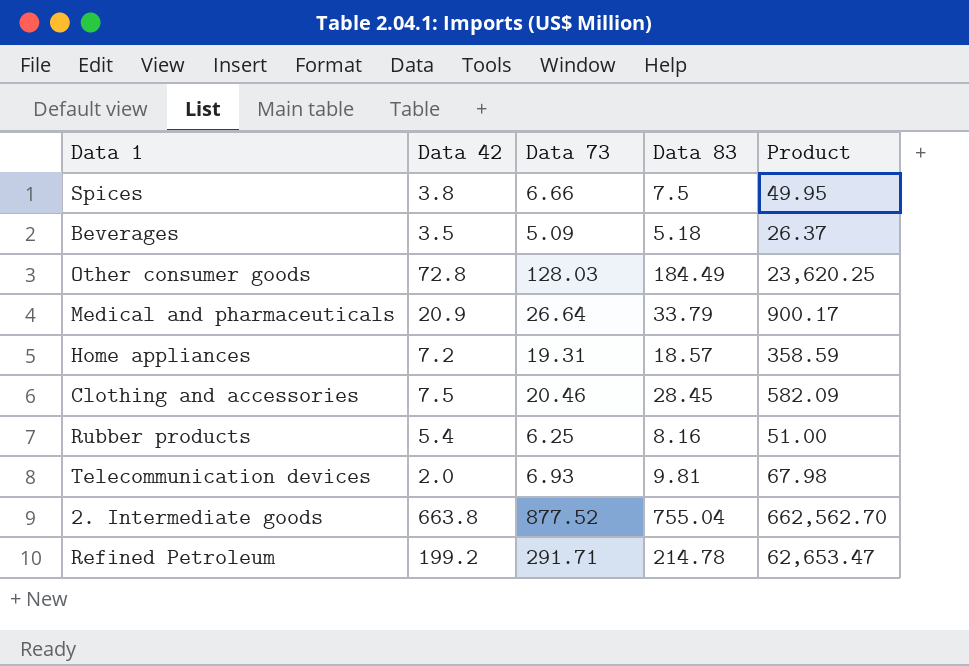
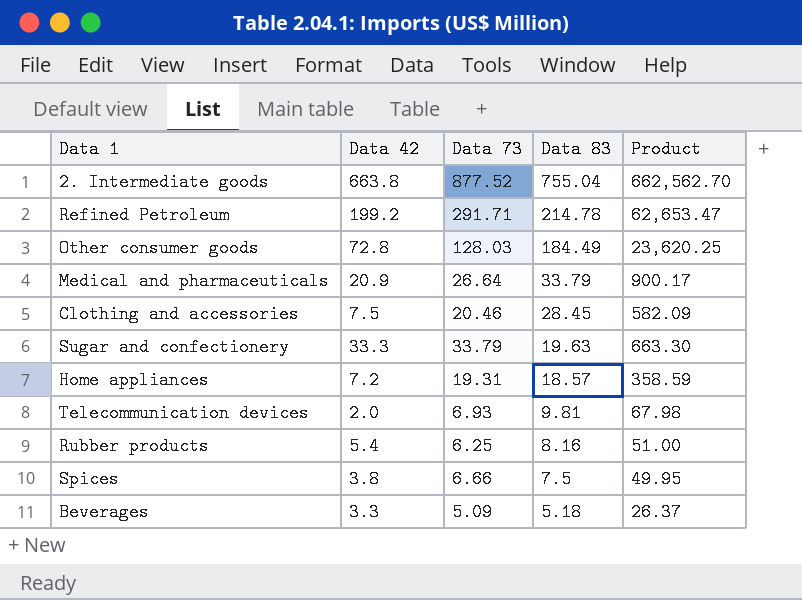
row order: none -> Data 83 descending
row Sugar and confectionery: none -> 33.3 | 33.79 | 19.63 | 663.30
Beverages | Data 42: 3.5 -> 3.3

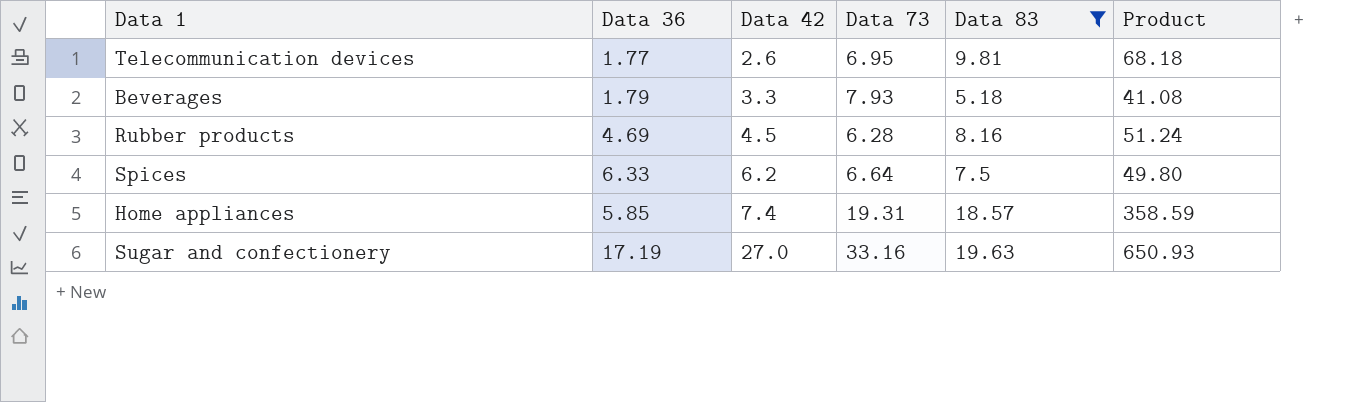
filter: none -> Data 83 <= 19.63
row order: Data 83 descending -> Data 42 ascending
column Data 36 | position: none -> 2
Telecommunication devices | Data 42: 2.0 -> 2.6
Telecommunication devices | Data 73: 6.93 -> 6.95
Telecommunication devices | Product: 67.98 -> 68.18
Beverages | Data 73: 5.09 -> 7.93
Beverages | Product: 26.37 -> 41.08
Rubber products | Data 42: 5.4 -> 4.5
Rubber products | Data 73: 6.25 -> 6.28
Rubber products | Product: 51.00 -> 51.24
Spices | Data 42: 3.8 -> 6.2
Spices | Data 73: 6.66 -> 6.64
Spices | Product: 49.95 -> 49.80
Home appliances | Data 42: 7.2 -> 7.4
Sugar and confectionery | Data 42: 33.3 -> 27.0
Sugar and confectionery | Data 73: 33.79 -> 33.16
Sugar and confectionery | Product: 663.30 -> 650.93

